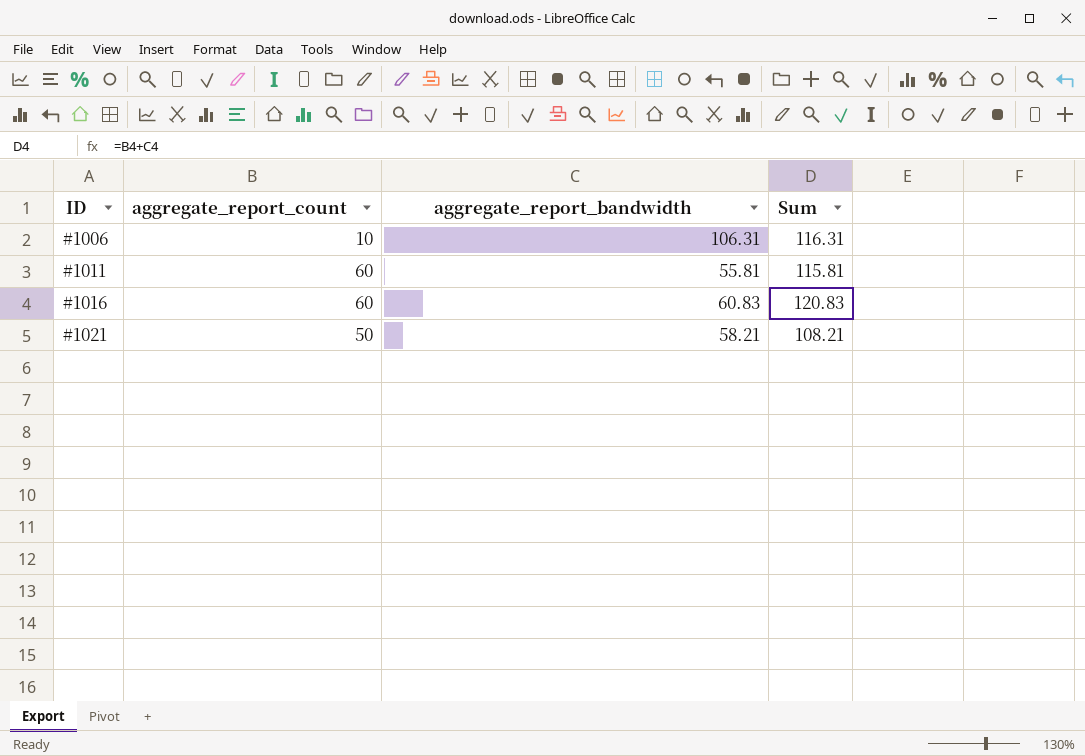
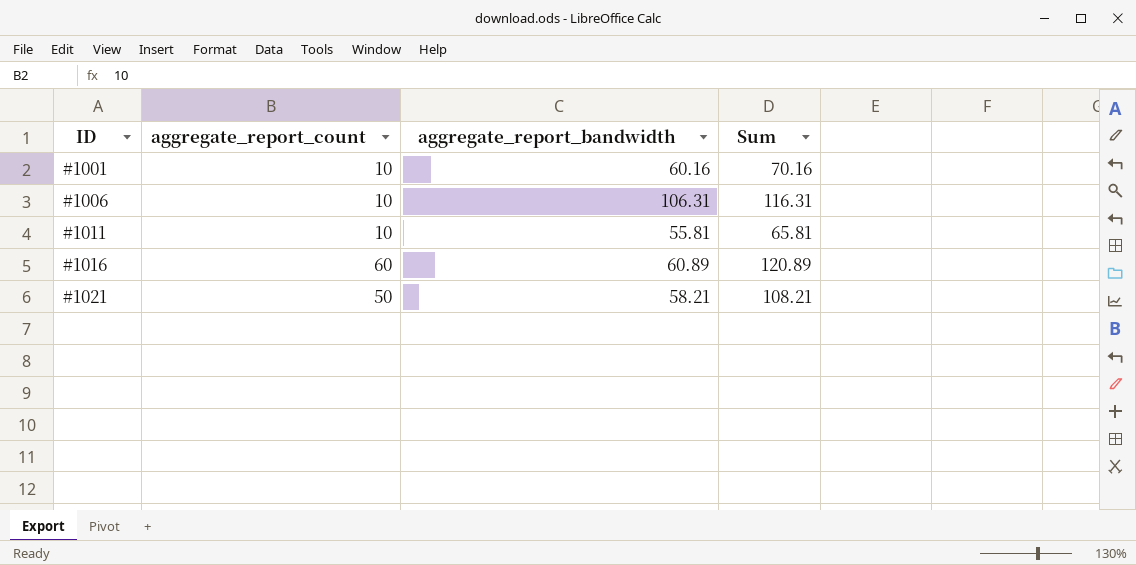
row #1001: none -> 10 | 60.16 | 70.16
#1011 | aggregate_report_count: 60 -> 10
#1011 | Sum: 115.81 -> 65.81
#1016 | aggregate_report_bandwidth: 60.83 -> 60.89
#1016 | Sum: 120.83 -> 120.89

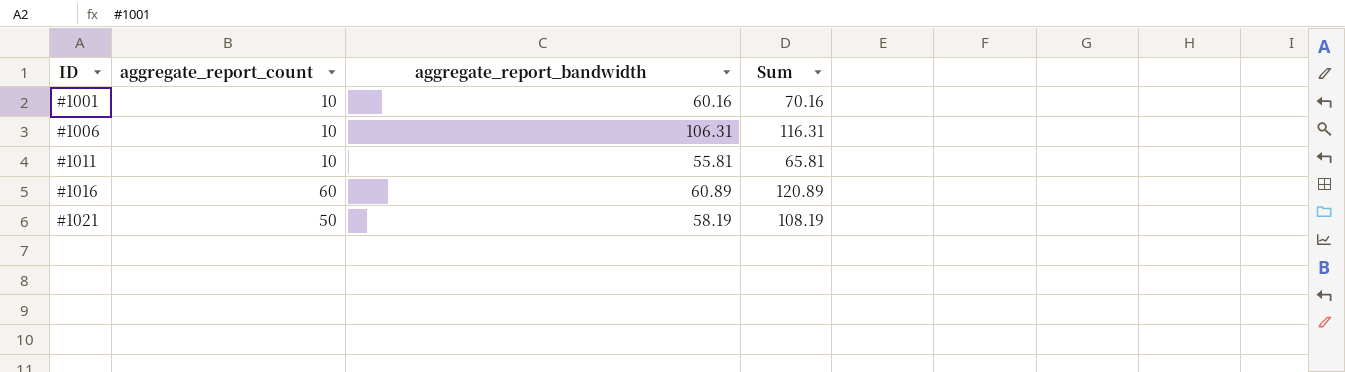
#1021 | aggregate_report_bandwidth: 58.21 -> 58.19
#1021 | Sum: 108.21 -> 108.19

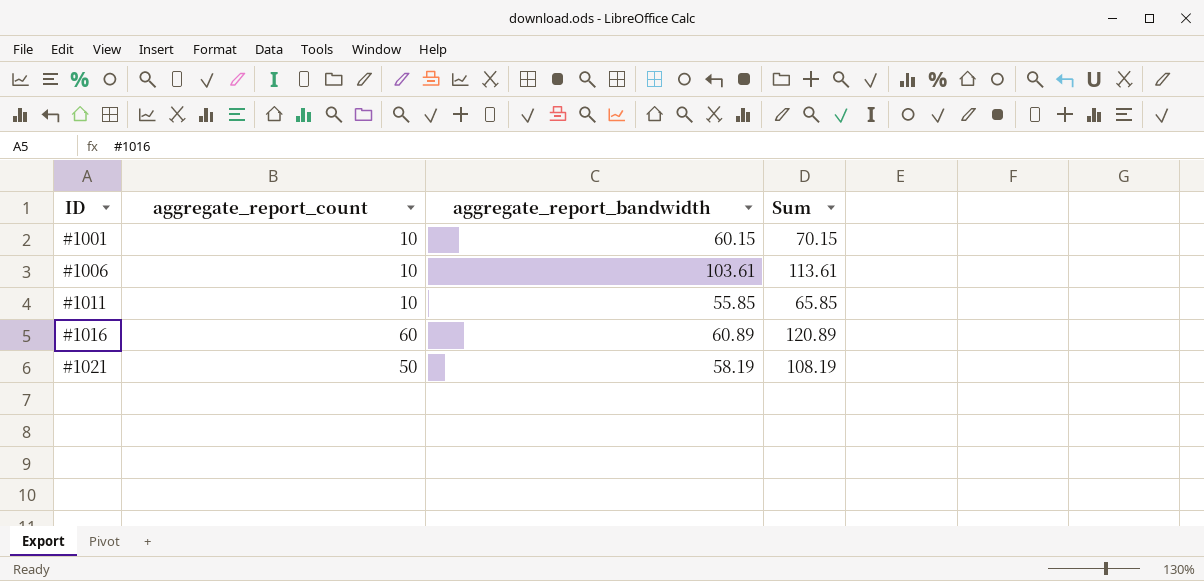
#1001 | aggregate_report_bandwidth: 60.16 -> 60.15
#1001 | Sum: 70.16 -> 70.15
#1006 | aggregate_report_bandwidth: 106.31 -> 103.61
#1006 | Sum: 116.31 -> 113.61
#1011 | aggregate_report_bandwidth: 55.81 -> 55.85
#1011 | Sum: 65.81 -> 65.85

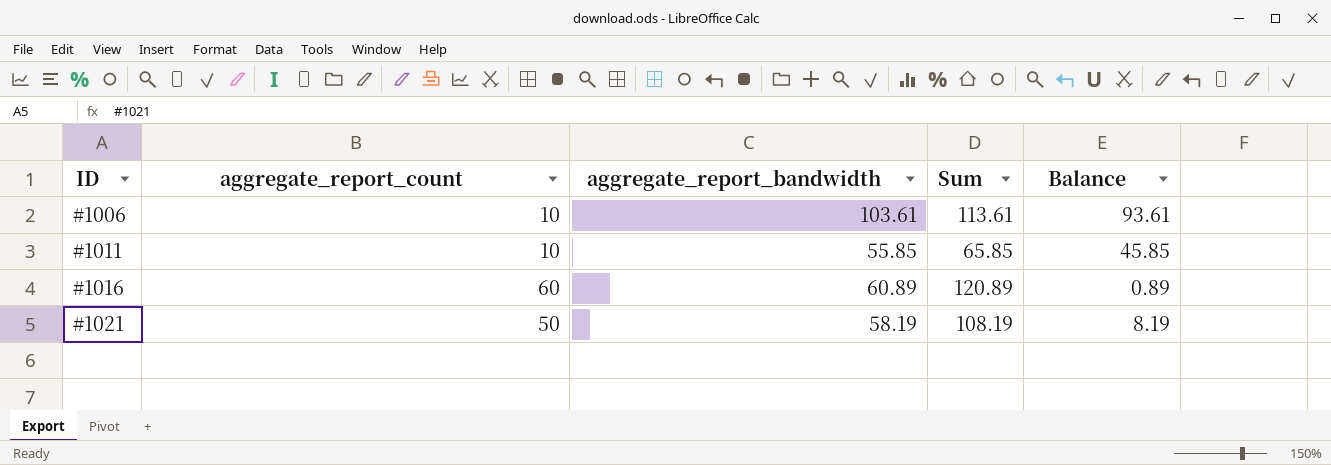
column Balance | formula: none -> [aggregate_report_bandwidth] - [aggregate_report_count]
row #1001: 10 | 60.15 | 70.15 -> none

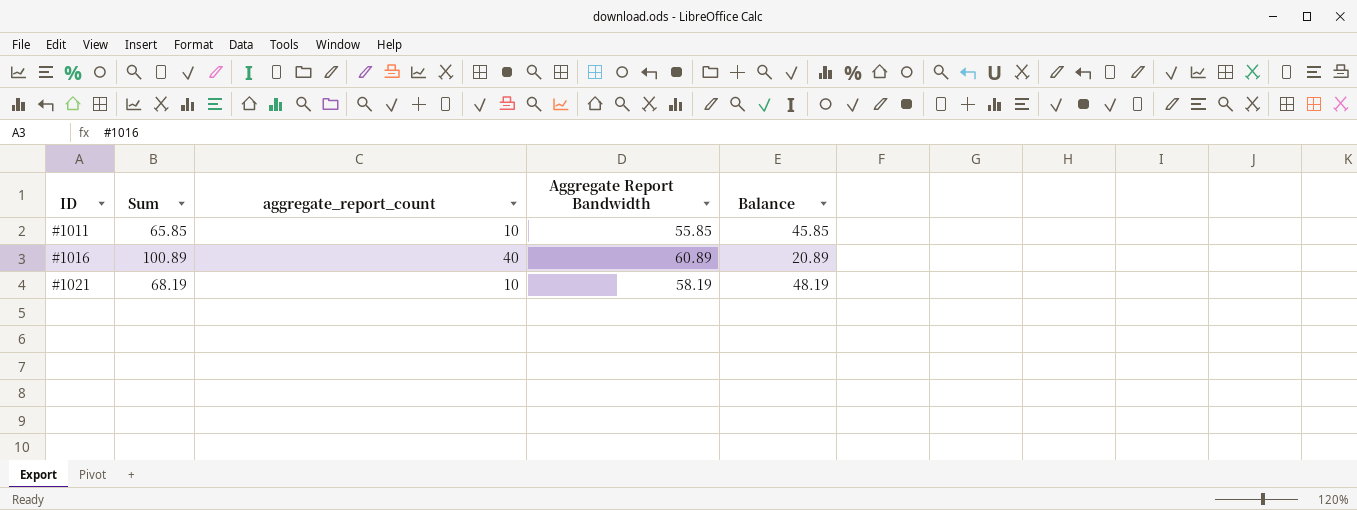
column Sum | position: 4 -> 2
column name: aggregate_report_bandwidth -> Aggregate Report Bandwidth
row #1006: 10 | 103.61 | 113.61 | 93.61 -> none
#1016 | Sum: 120.89 -> 100.89
#1016 | aggregate_report_count: 60 -> 40
#1016 | Balance: 0.89 -> 20.89
#1021 | Sum: 108.19 -> 68.19
#1021 | aggregate_report_count: 50 -> 10
#1021 | Balance: 8.19 -> 48.19

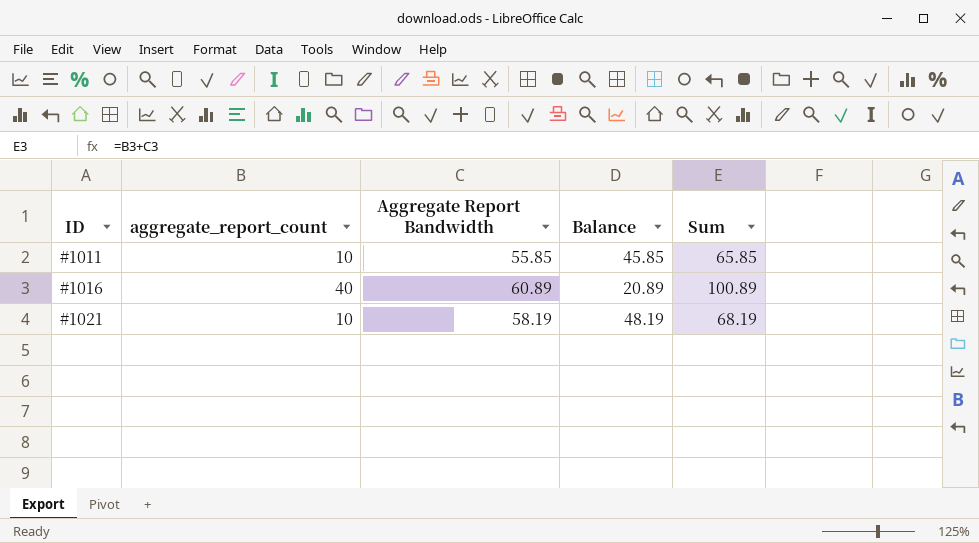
column Sum | position: 2 -> 5

